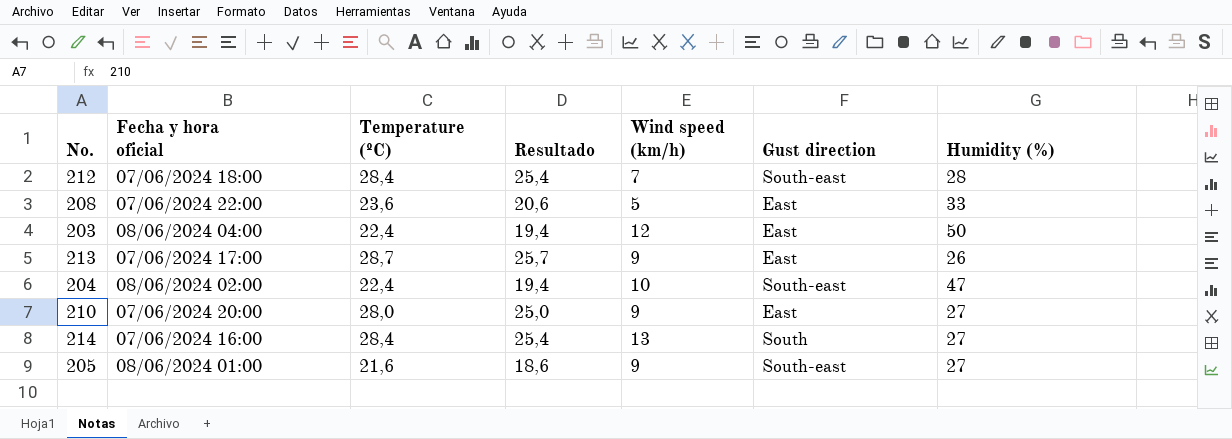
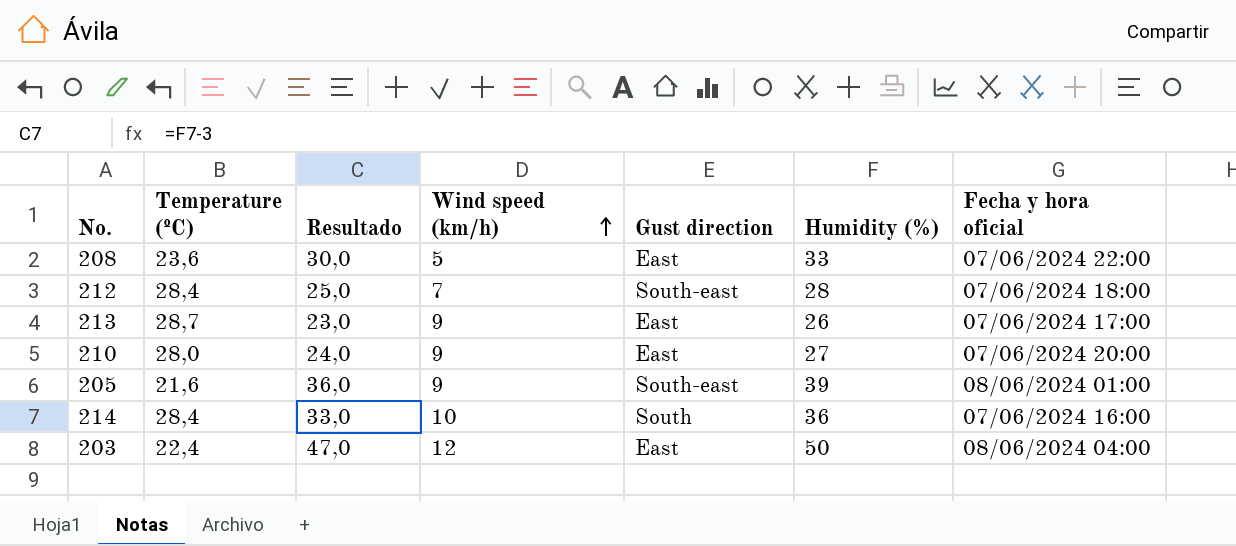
row order: none -> Wind speed (km/h) ascending
column Resultado | formula: [Temperature (ºC)] - 3 -> [Humidity (%)] - 3
column Fecha y hora oficial | position: 2 -> 7
row 204: 08/06/2024 02:00 | 22,4 | 19,4 | 10 | South-east | 47 -> none
205 | Humidity (%): 27 -> 39
214 | Wind speed (km/h): 13 -> 10
214 | Humidity (%): 27 -> 36

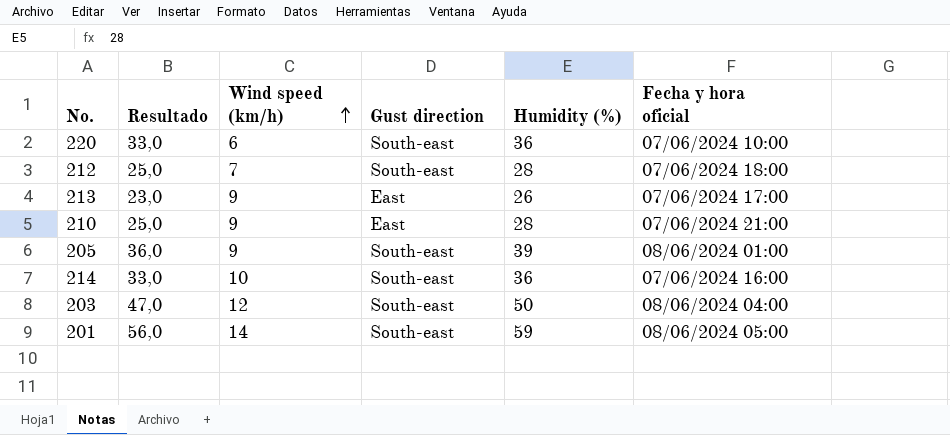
column Temperature (ºC) | position: 2 -> none
row 208: 23,6 | 30,0 | 5 | East | 33 | 07/06/2024 22:00 -> none
row 220: none -> 33,0 | 6 | South-east | 36 | 07/06/2024 10:00
210 | Resultado: 24,0 -> 25,0
210 | Humidity (%): 27 -> 28
210 | Fecha y hora oficial: 07/06/2024 20:00 -> 07/06/2024 21:00
214 | Gust direction: South -> South-east
203 | Gust direction: East -> South-east
row 201: none -> 56,0 | 14 | South-east | 59 | 08/06/2024 05:00

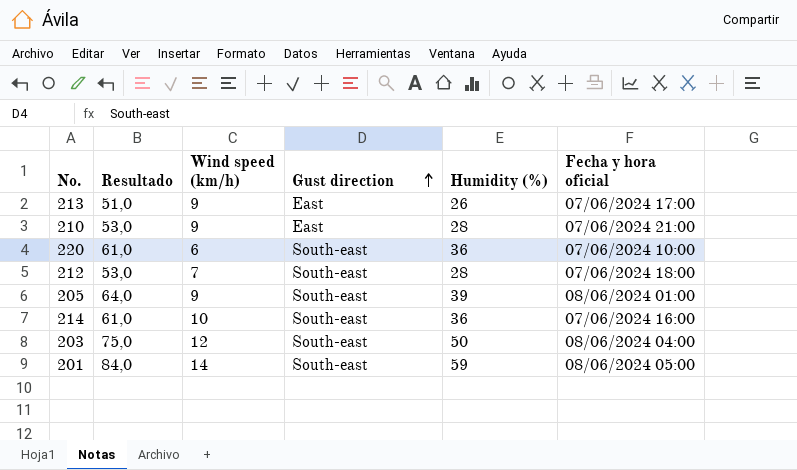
row order: Wind speed (km/h) ascending -> Gust direction ascending
column Resultado | formula: [Humidity (%)] - 3 -> [Humidity (%)] + 25

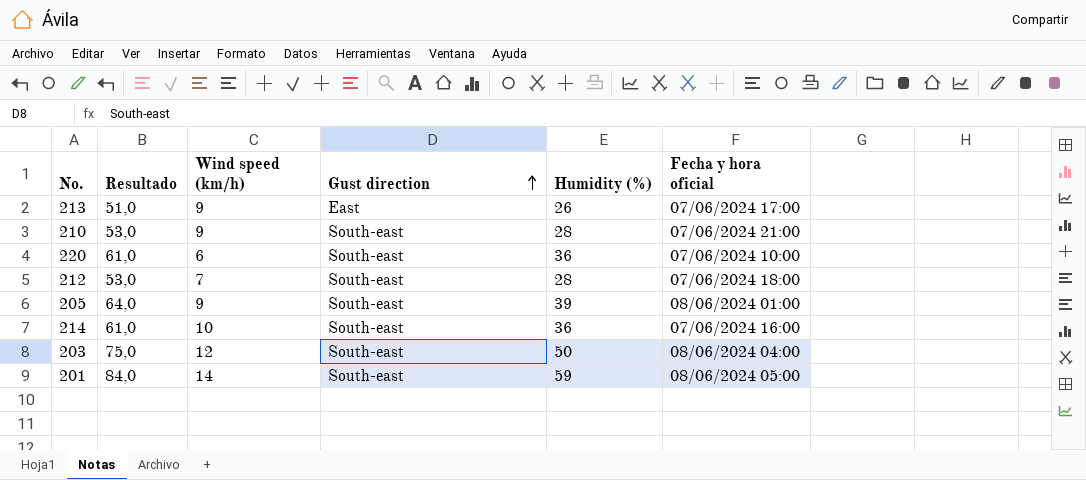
210 | Gust direction: East -> South-east

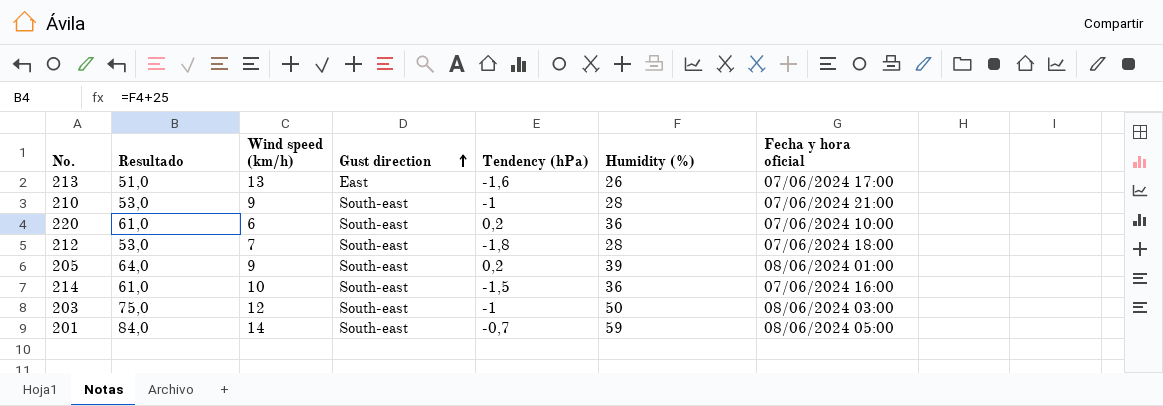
column Tendency (hPa) | position: none -> 5
213 | Wind speed (km/h): 9 -> 13
203 | Fecha y hora oficial: 08/06/2024 04:00 -> 08/06/2024 03:00

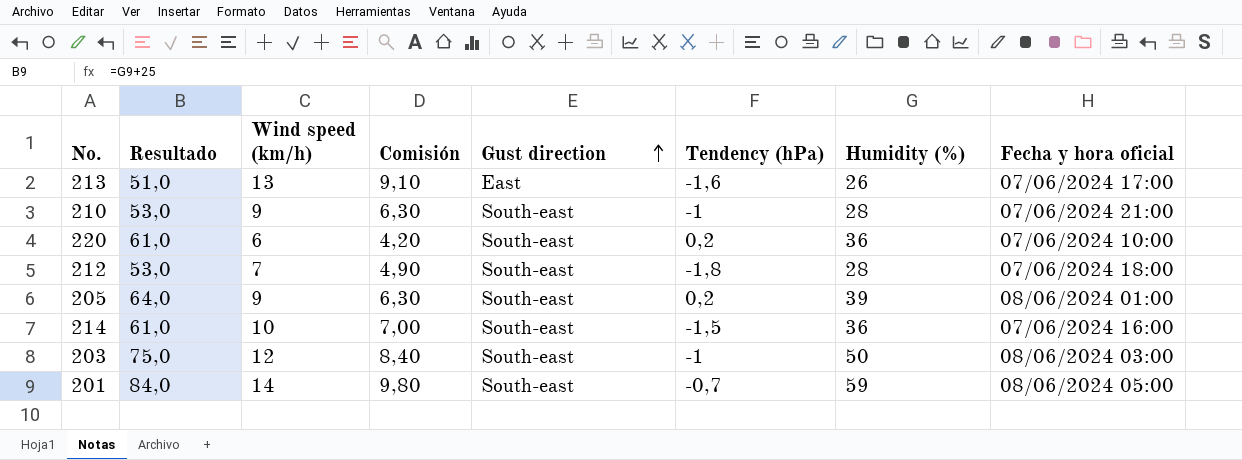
column Comisión | formula: none -> [Wind speed (km/h)] * 0,7

